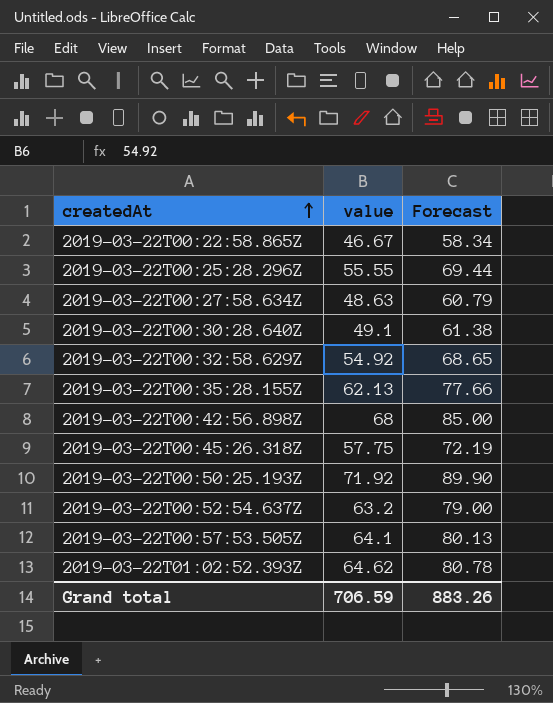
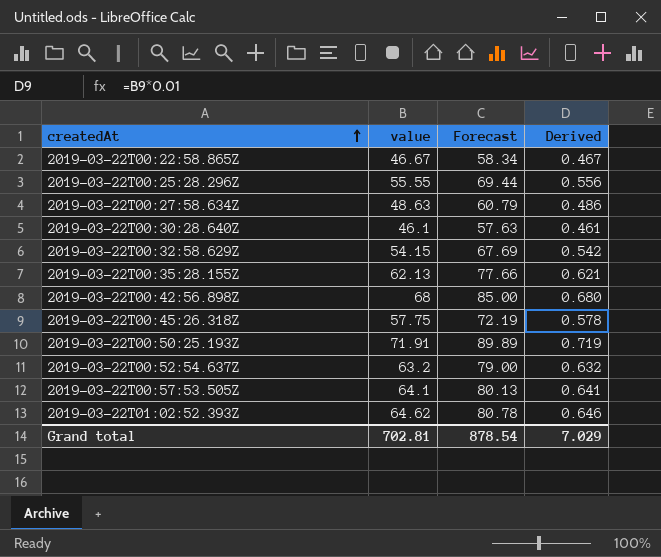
column Derived | formula: none -> [value] * 0.01
2019-03-22T00:30:28.640Z | value: 49.1 -> 46.1
2019-03-22T00:30:28.640Z | Forecast: 61.38 -> 57.63
2019-03-22T00:32:58.629Z | value: 54.92 -> 54.15
2019-03-22T00:32:58.629Z | Forecast: 68.65 -> 67.69
2019-03-22T00:50:25.193Z | value: 71.92 -> 71.91
2019-03-22T00:50:25.193Z | Forecast: 89.90 -> 89.89
Grand total | value: 706.59 -> 702.81
Grand total | Forecast: 883.26 -> 878.54

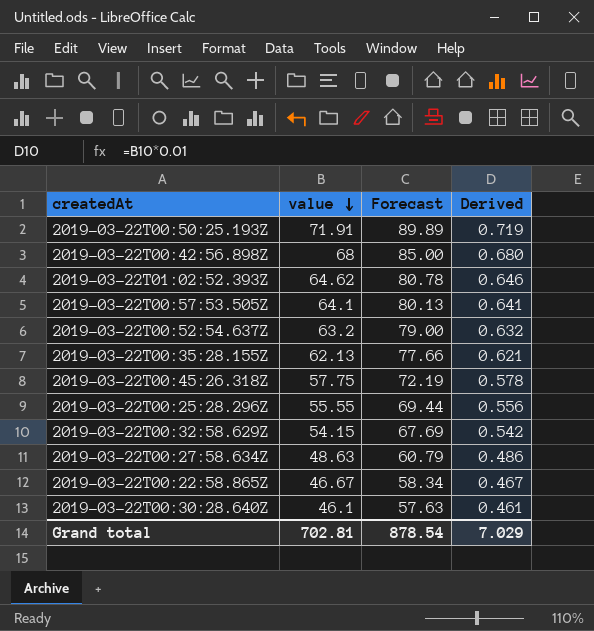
row order: createdAt ascending -> value descending

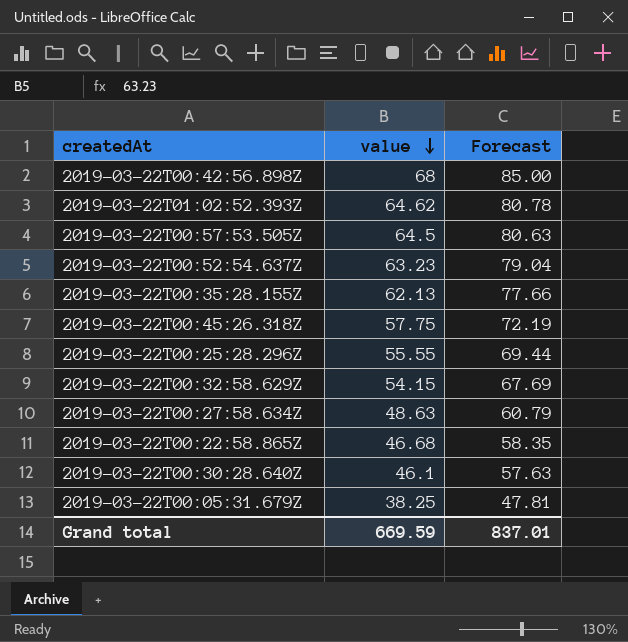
column Derived | formula: [value] * 0.01 -> none
row 2019-03-22T00:50:25.193Z: 71.91 | 89.89 | 0.719 -> none
2019-03-22T00:57:53.505Z | value: 64.1 -> 64.5
2019-03-22T00:57:53.505Z | Forecast: 80.13 -> 80.63
2019-03-22T00:52:54.637Z | value: 63.2 -> 63.23
2019-03-22T00:52:54.637Z | Forecast: 79.00 -> 79.04
2019-03-22T00:22:58.865Z | value: 46.67 -> 46.68
2019-03-22T00:22:58.865Z | Forecast: 58.34 -> 58.35
row 2019-03-22T00:05:31.679Z: none -> 38.25 | 47.81
Grand total | value: 702.81 -> 669.59
Grand total | Forecast: 878.54 -> 837.01

